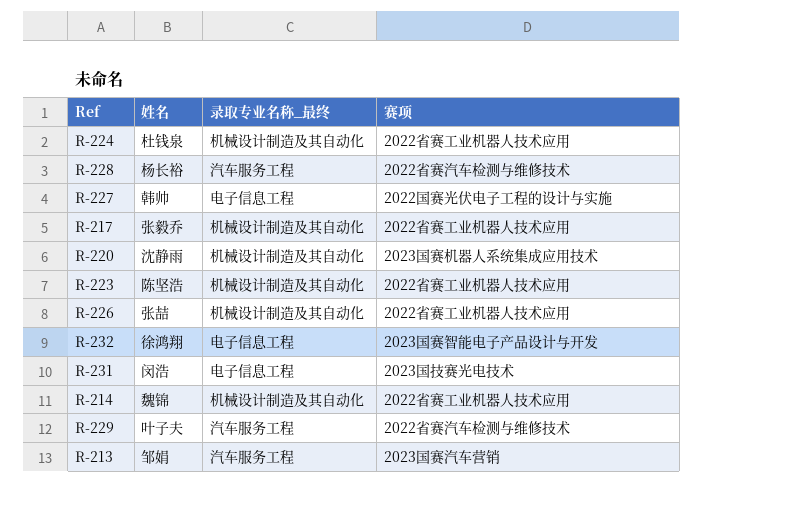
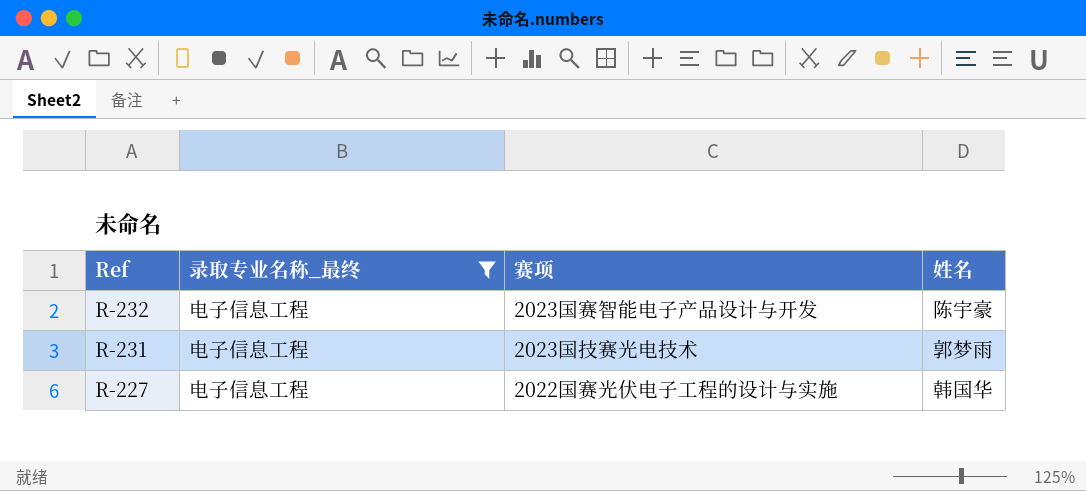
filter: none -> 录取专业名称_最终 = 电子信息工程
row order: none -> Ref descending
column 姓名 | position: 2 -> 4
R-232 | 姓名: 徐鸿翔 -> 陈宇豪
R-231 | 姓名: 闵浩 -> 郭梦雨
R-227 | 姓名: 韩帅 -> 韩国华

